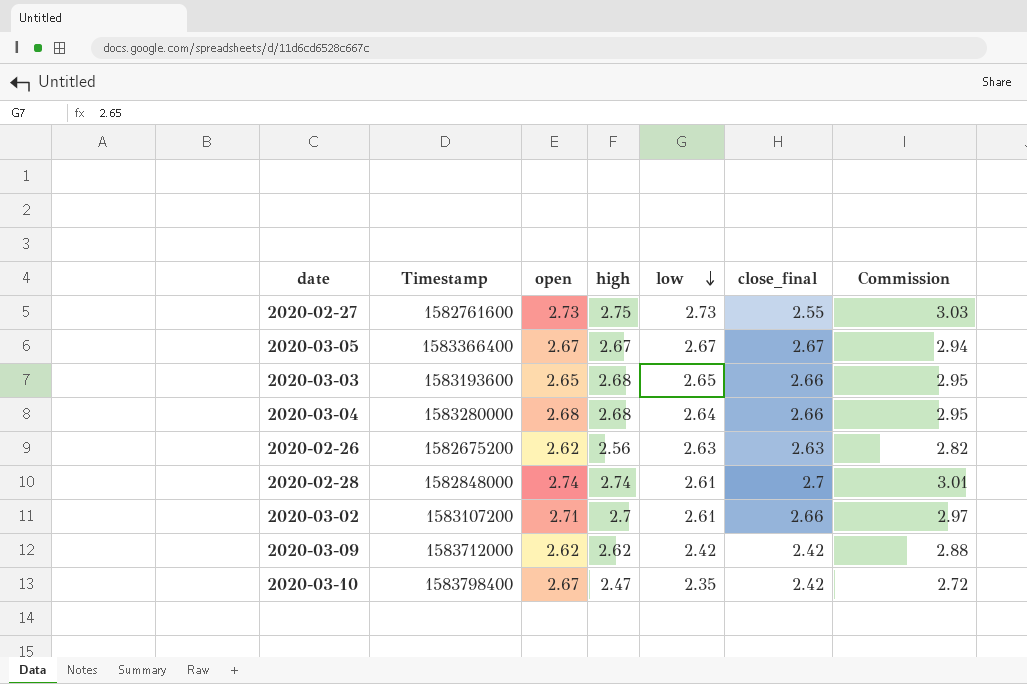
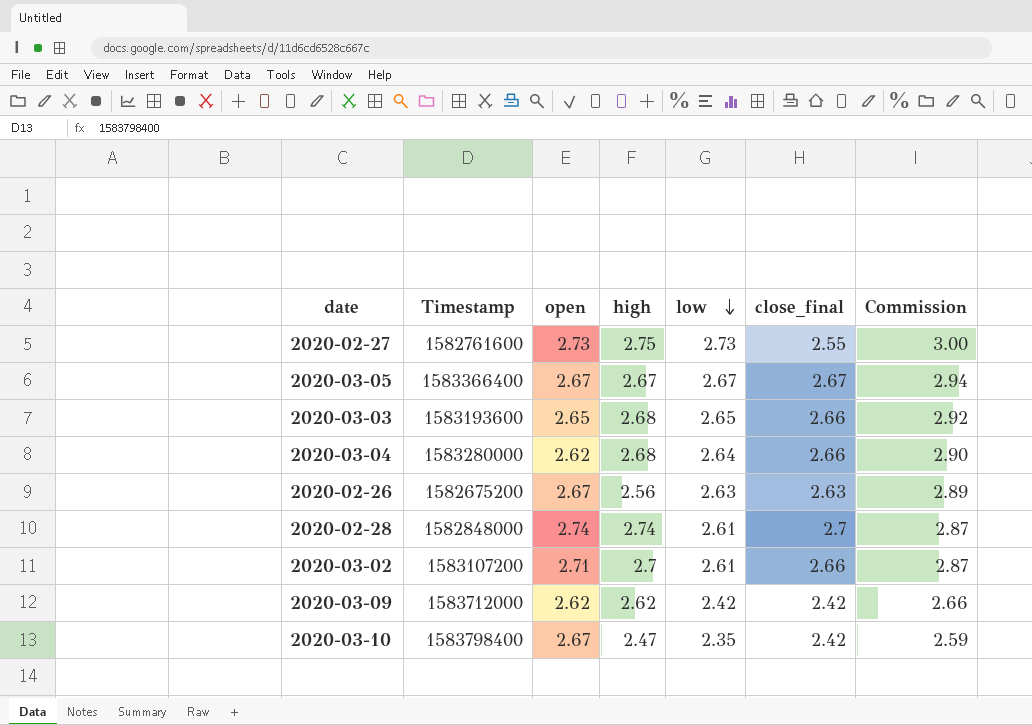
column Commission | formula: [high] * 1.1 -> [low] * 1.1
2020-03-04 | open: 2.68 -> 2.62
2020-02-26 | open: 2.62 -> 2.67

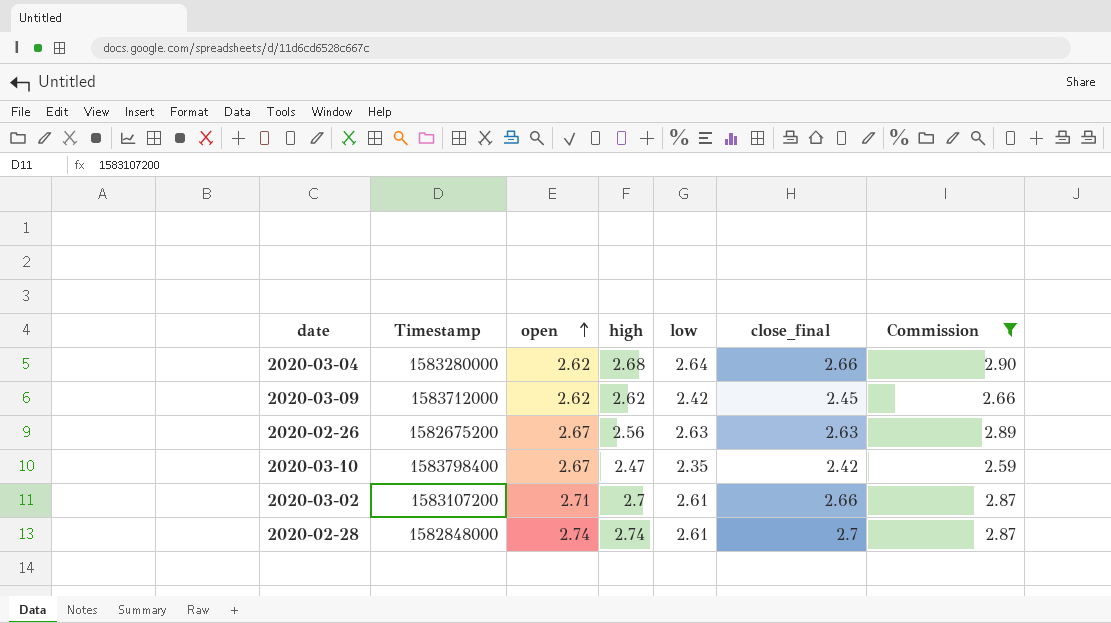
filter: none -> Commission <= 2.90
row order: low descending -> open ascending
2020-03-09 | close_final: 2.42 -> 2.45

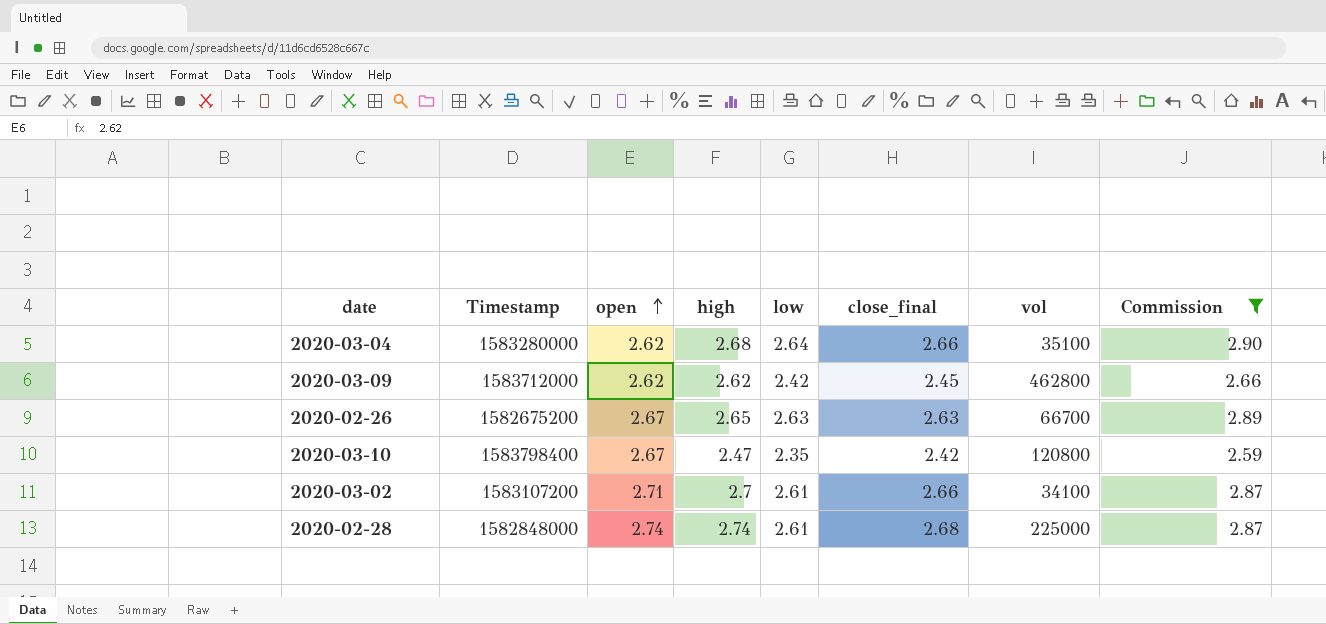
column vol | position: none -> 7
2020-02-26 | high: 2.56 -> 2.65
2020-02-28 | close_final: 2.7 -> 2.68

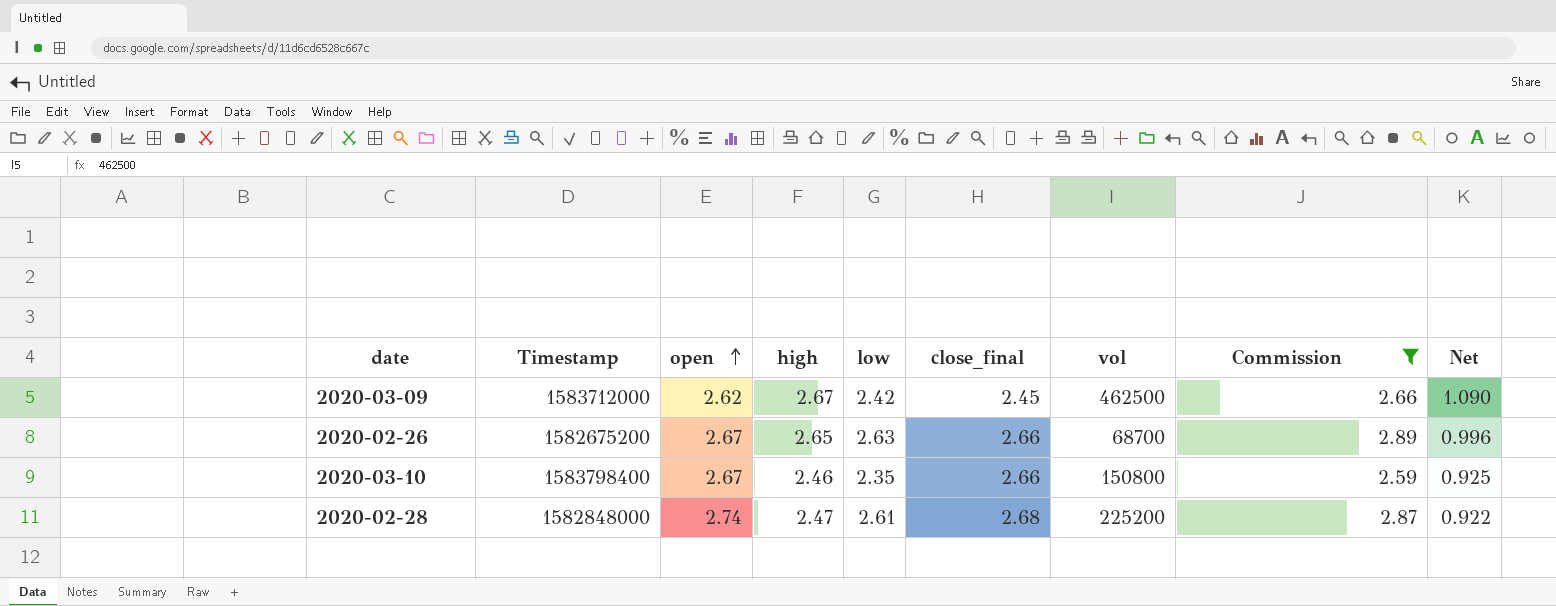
column Net | formula: none -> [high] / [close_final]
row 2020-03-04: 1583280000 | 2.62 | 2.68 | 2.64 | 2.66 | 35100 | 2.90 -> none
row 2020-03-02: 1583107200 | 2.71 | 2.7 | 2.61 | 2.66 | 34100 | 2.87 -> none
2020-03-09 | high: 2.62 -> 2.67
2020-03-09 | vol: 462800 -> 462500
2020-02-26 | close_final: 2.63 -> 2.66
2020-02-26 | vol: 66700 -> 68700
2020-03-10 | high: 2.47 -> 2.46
2020-03-10 | close_final: 2.42 -> 2.66
2020-03-10 | vol: 120800 -> 150800
2020-02-28 | high: 2.74 -> 2.47
2020-02-28 | vol: 225000 -> 225200

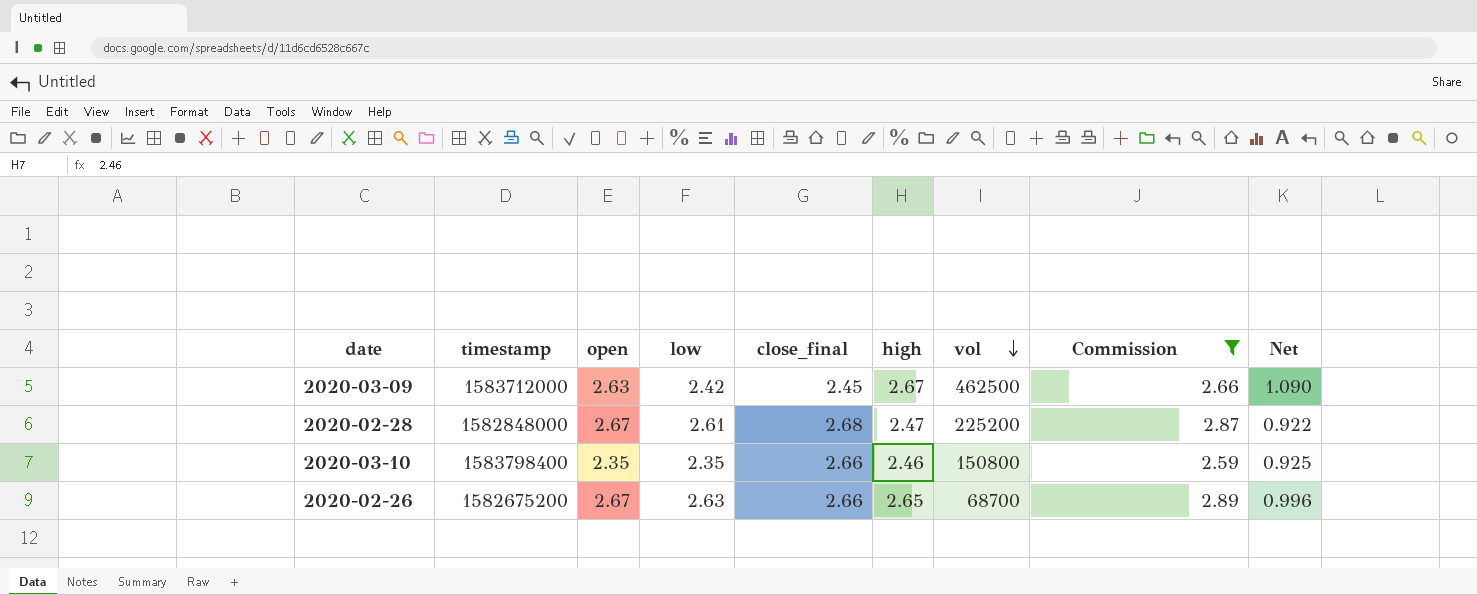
row order: open ascending -> vol descending
column name: Timestamp -> timestamp
column high | position: 4 -> 6
2020-03-09 | open: 2.62 -> 2.63
2020-02-28 | open: 2.74 -> 2.67
2020-03-10 | open: 2.67 -> 2.35

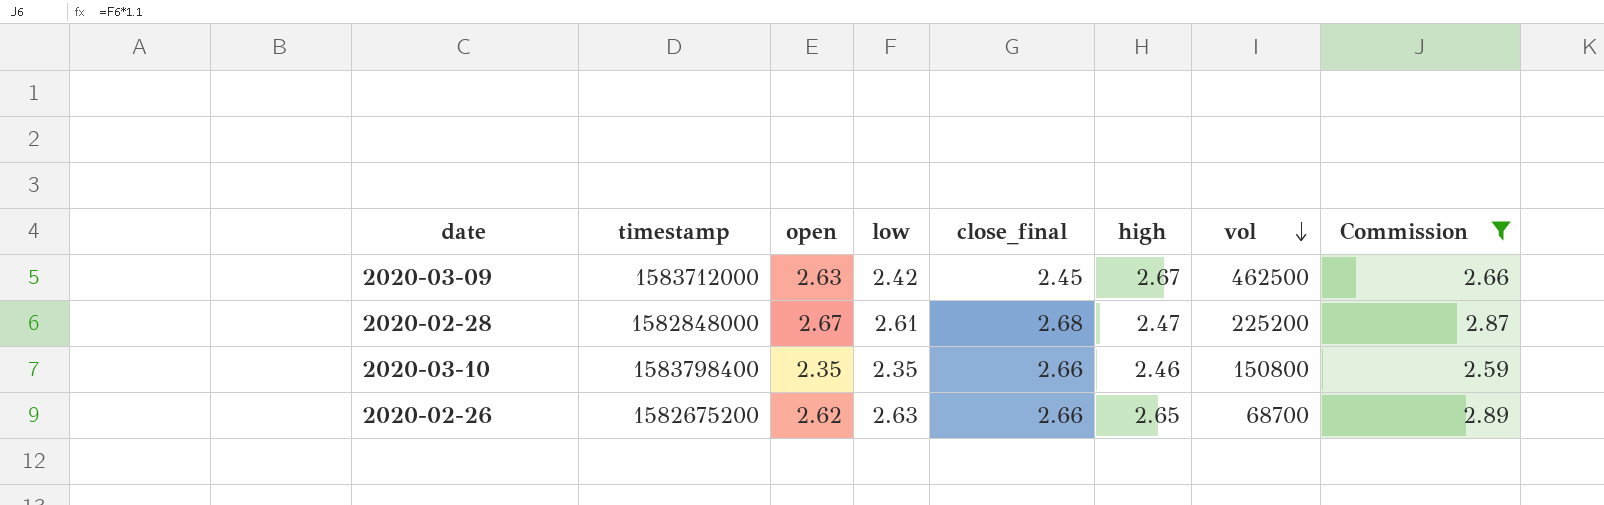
column Net | formula: [high] / [close_final] -> none
2020-02-26 | open: 2.67 -> 2.62

